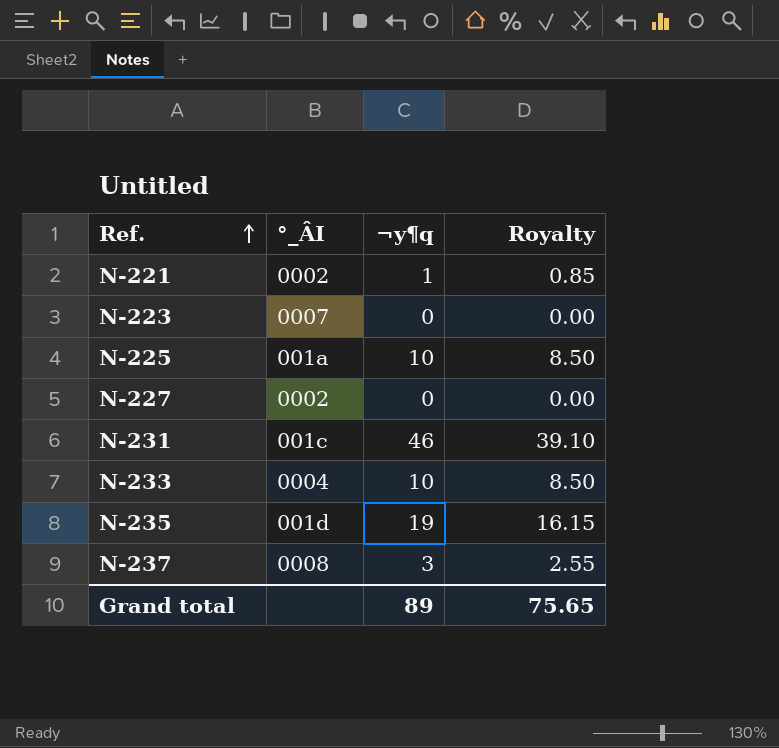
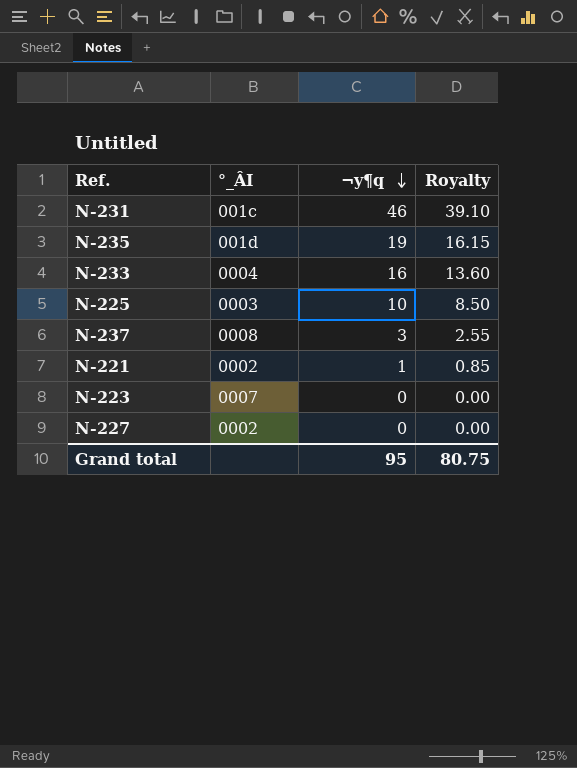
row order: Ref. ascending -> ¬y¶q descending
N-233 | ¬y¶q: 10 -> 16
N-233 | Royalty: 8.50 -> 13.60
N-225 | °_ÂI: 001a -> 0003
Grand total | ¬y¶q: 89 -> 95
Grand total | Royalty: 75.65 -> 80.75

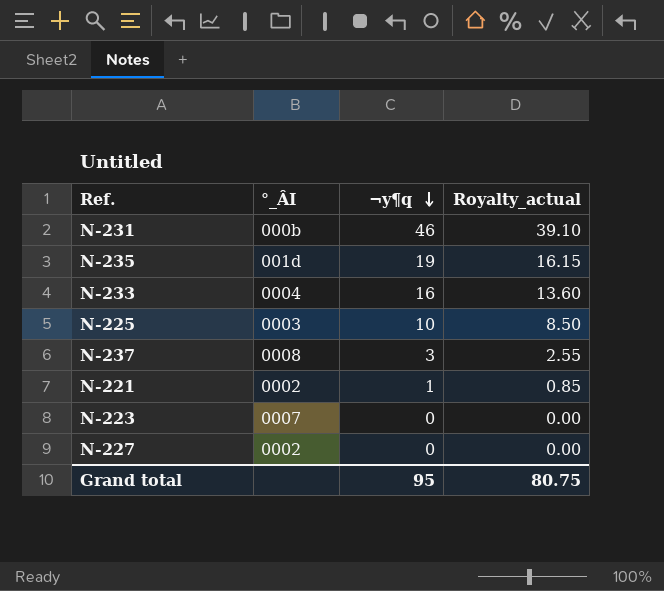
column name: Royalty -> Royalty_actual
N-231 | °_ÂI: 001c -> 000b

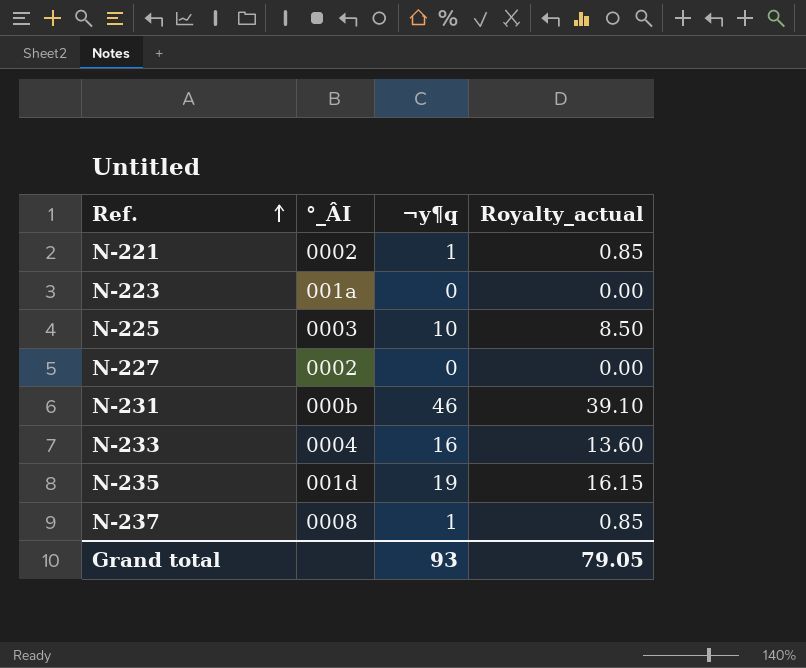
row order: ¬y¶q descending -> Ref. ascending
N-223 | °_ÂI: 0007 -> 001a
N-237 | ¬y¶q: 3 -> 1
N-237 | Royalty_actual: 2.55 -> 0.85
Grand total | ¬y¶q: 95 -> 93
Grand total | Royalty_actual: 80.75 -> 79.05

